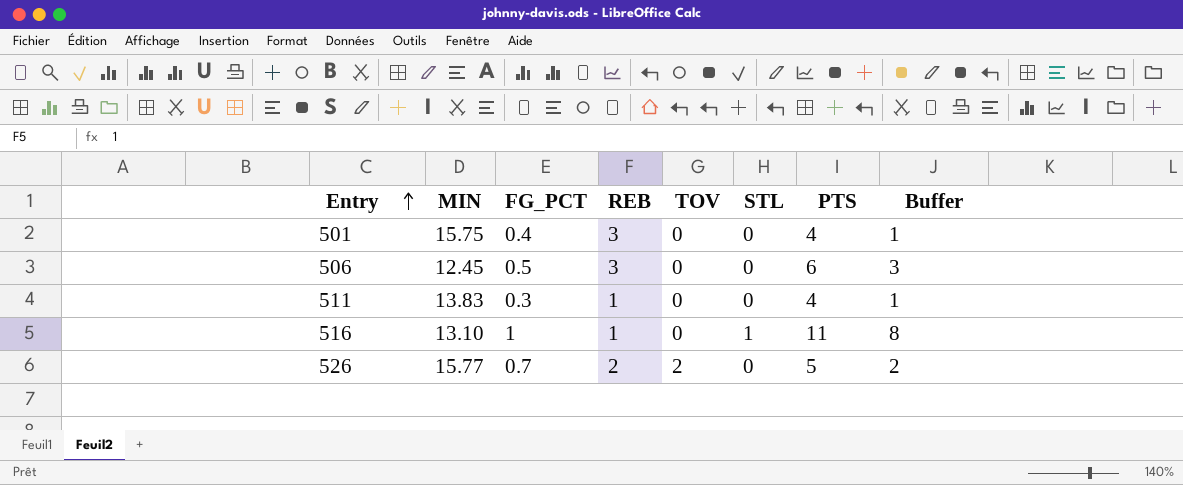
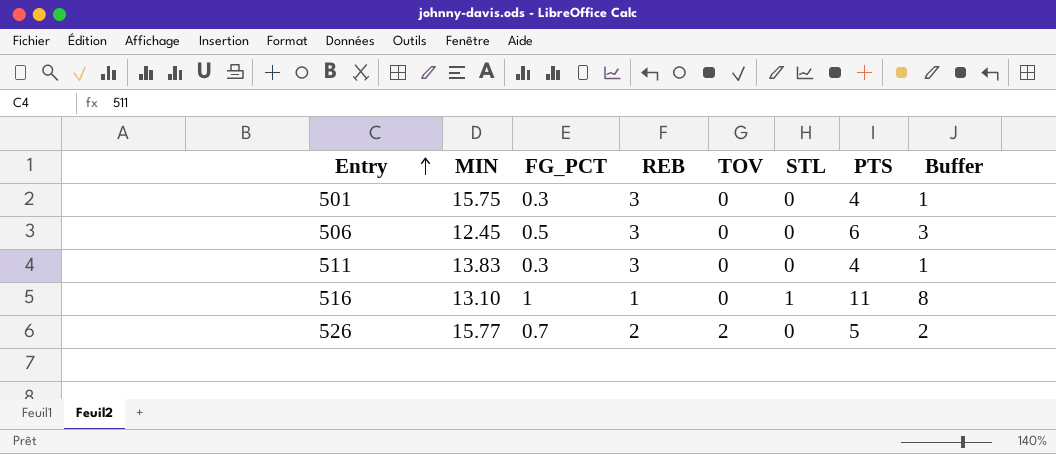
501 | FG_PCT: 0.4 -> 0.3
511 | REB: 1 -> 3

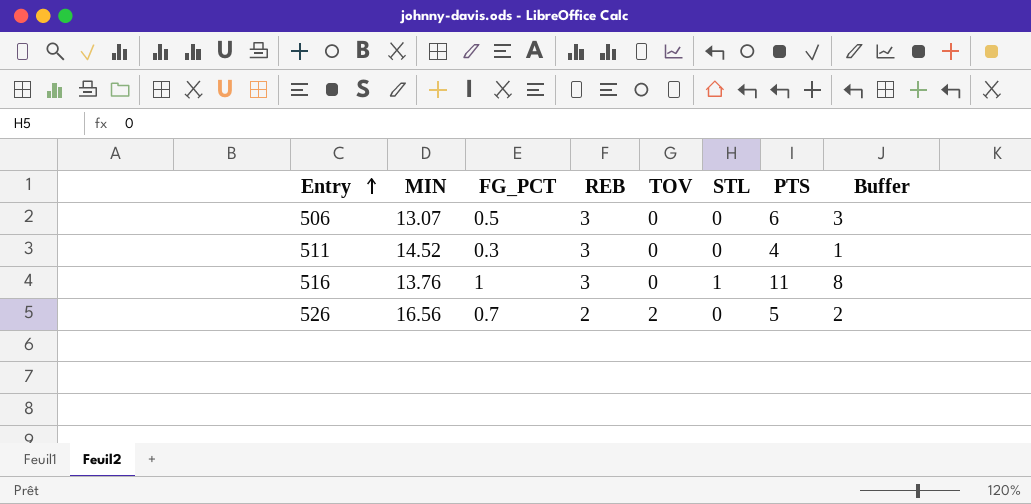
row 501: 15.75 | 0.3 | 3 | 0 | 0 | 4 | 1 -> none
506 | MIN: 12.45 -> 13.07
511 | MIN: 13.83 -> 14.52
516 | MIN: 13.10 -> 13.76
516 | REB: 1 -> 3
526 | MIN: 15.77 -> 16.56

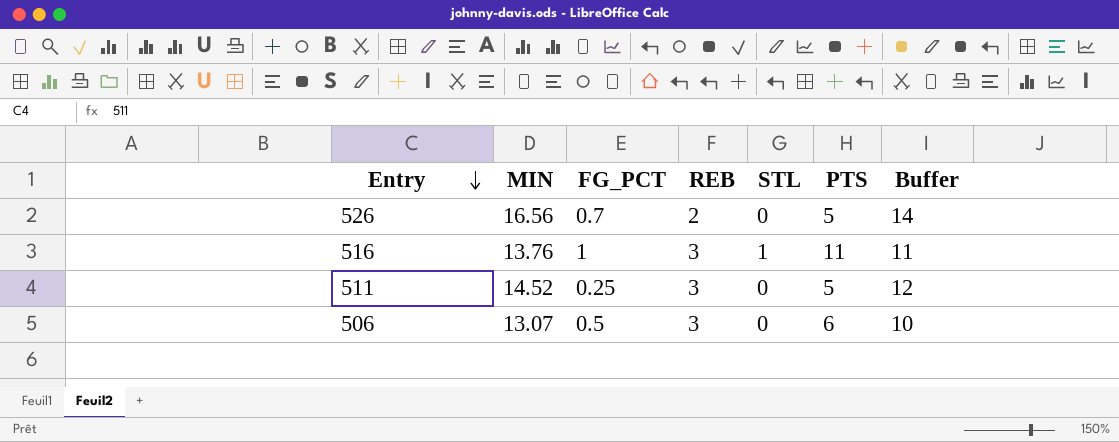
row order: Entry ascending -> Entry descending
column TOV | position: 5 -> none
column Buffer | formula: [PTS] - 3 -> [MIN] - 3
511 | FG_PCT: 0.3 -> 0.25
511 | PTS: 4 -> 5

